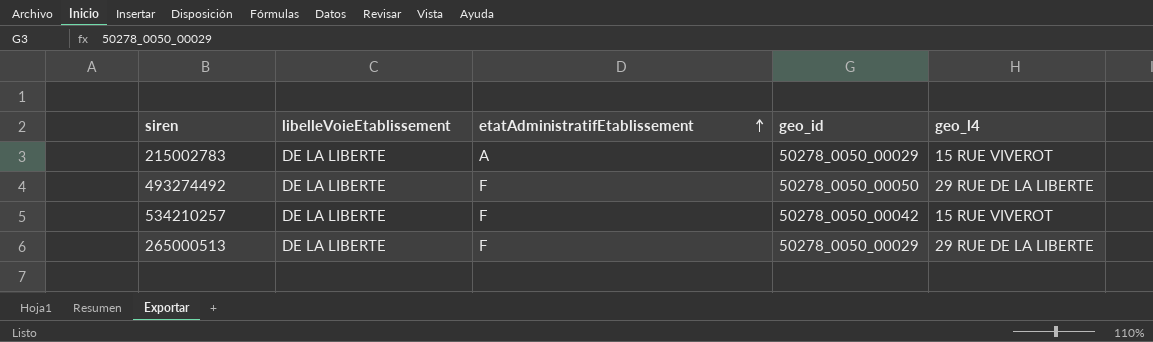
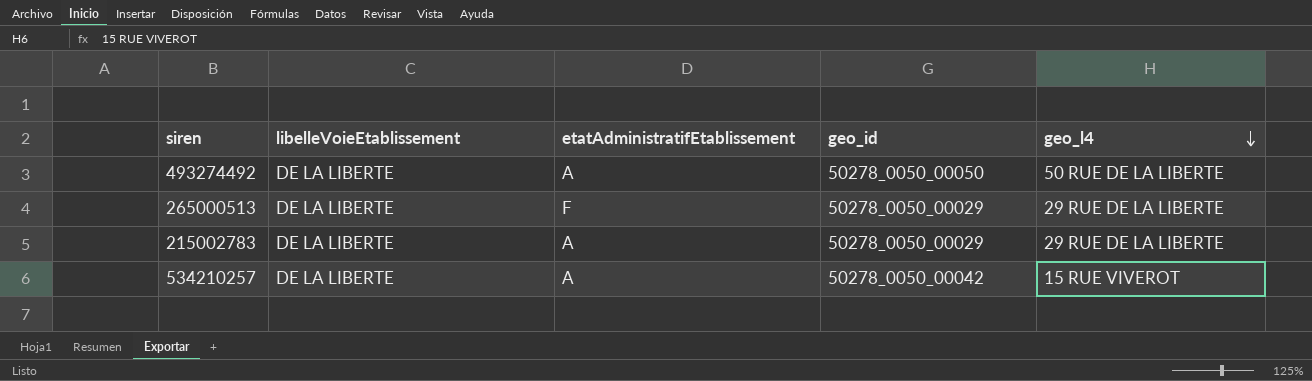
row order: etatAdministratifEtablissement ascending -> geo_l4 descending
493274492 | etatAdministratifEtablissement: F -> A
493274492 | geo_l4: 29 RUE DE LA LIBERTE -> 50 RUE DE LA LIBERTE
215002783 | geo_l4: 15 RUE VIVEROT -> 29 RUE DE LA LIBERTE
534210257 | etatAdministratifEtablissement: F -> A

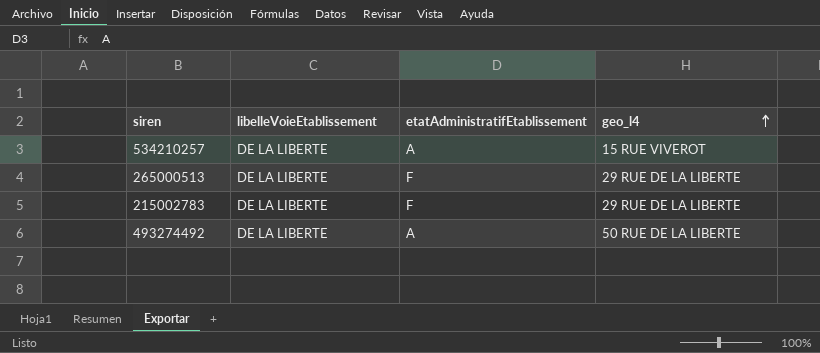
row order: geo_l4 descending -> geo_l4 ascending
column geo_id | position: 4 -> none
215002783 | etatAdministratifEtablissement: A -> F

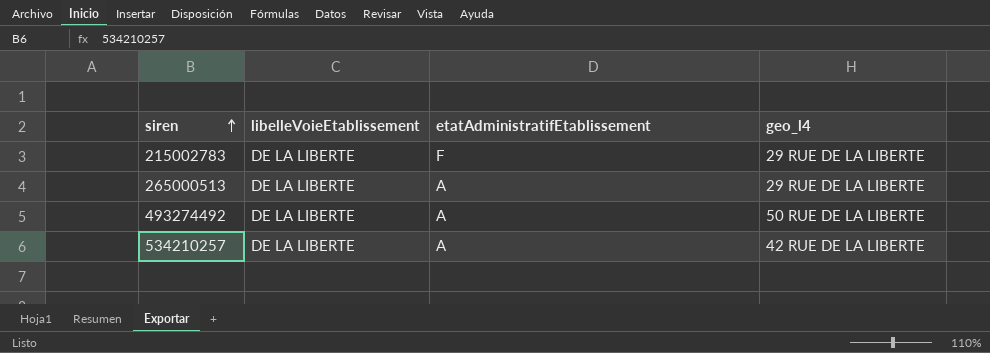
row order: geo_l4 ascending -> siren ascending
265000513 | etatAdministratifEtablissement: F -> A
534210257 | geo_l4: 15 RUE VIVEROT -> 42 RUE DE LA LIBERTE

